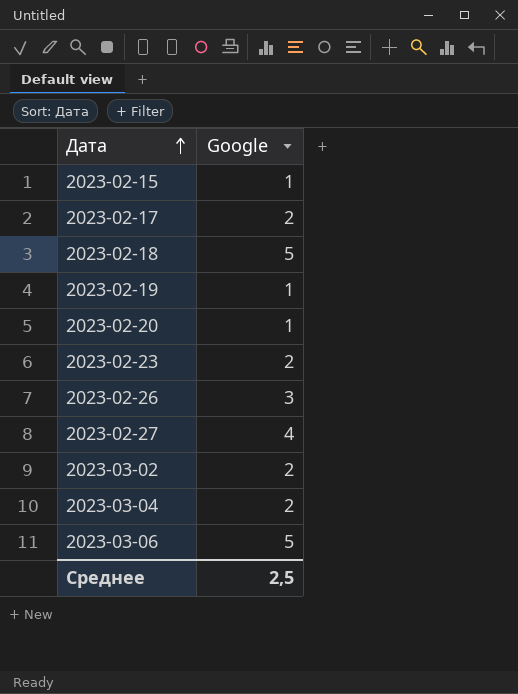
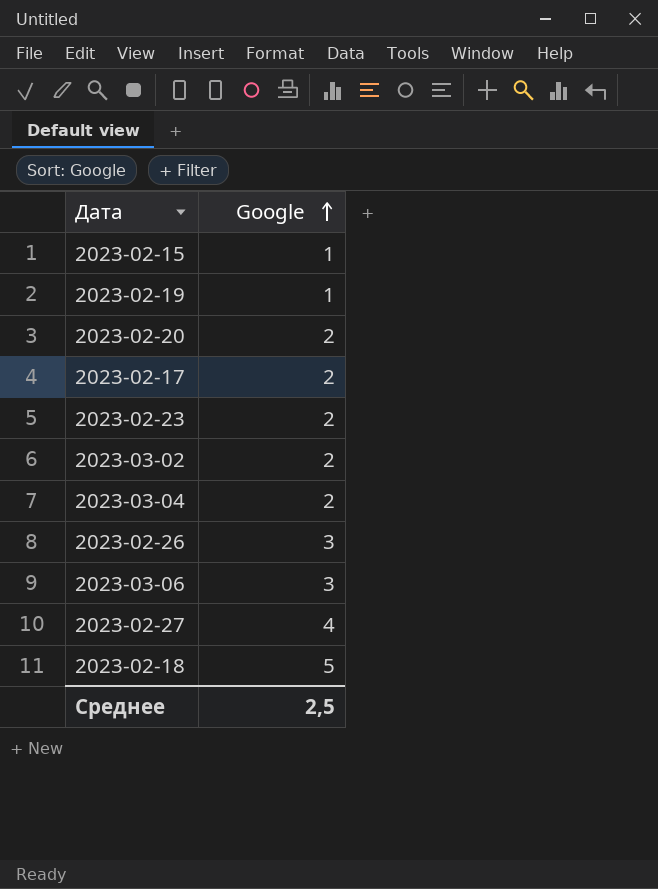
row order: Дата ascending -> Google ascending
2023-02-20 | Google: 1 -> 2
2023-03-06 | Google: 5 -> 3

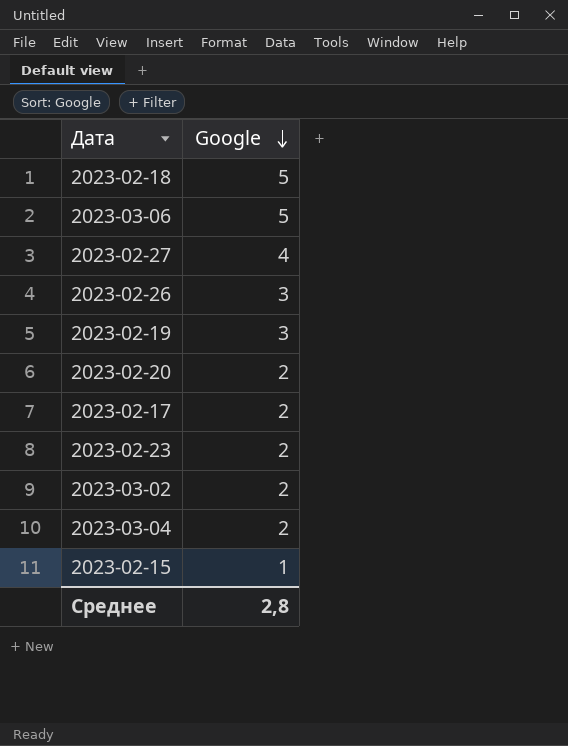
row order: Google ascending -> Google descending
2023-03-06 | Google: 3 -> 5
2023-02-19 | Google: 1 -> 3
Среднее | Google: 2,5 -> 2,8

